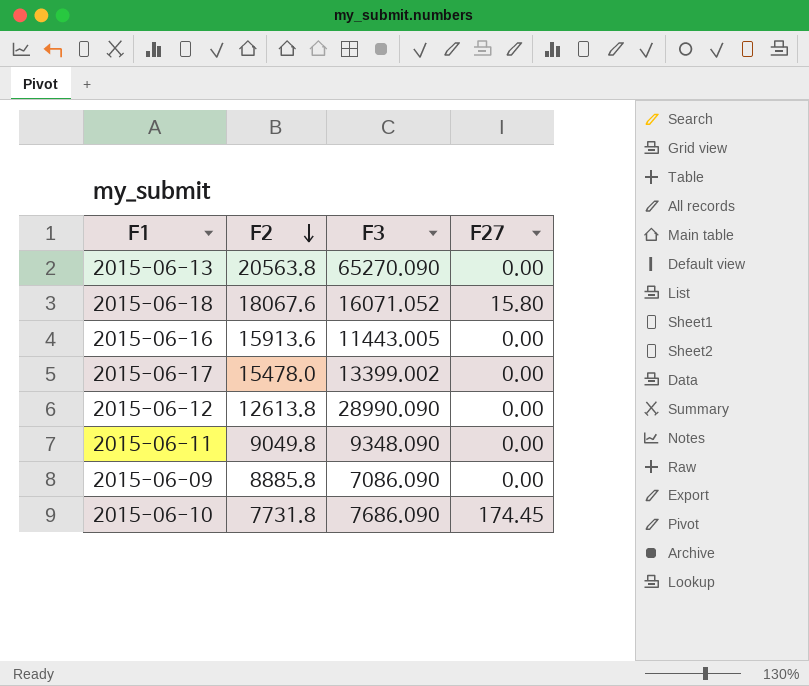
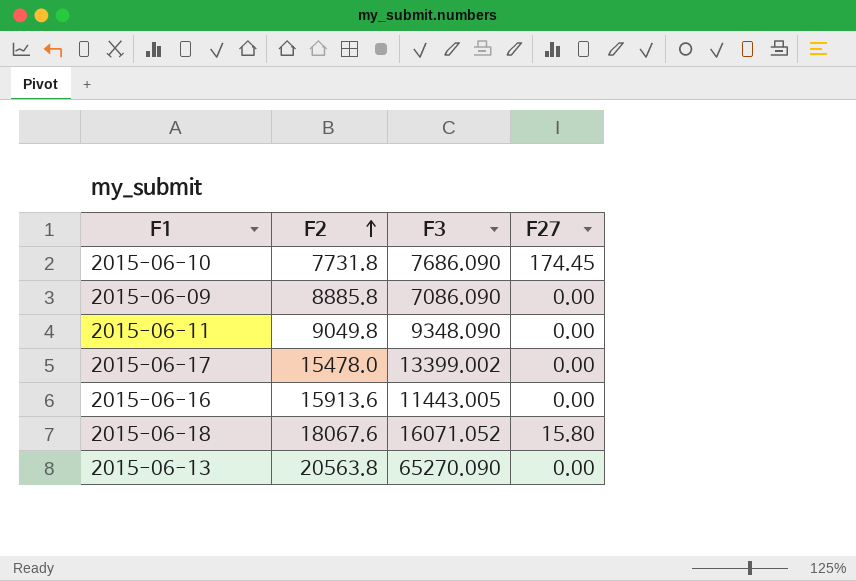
row order: F2 descending -> F2 ascending
row 2015-06-12: 12613.8 | 28990.090 | 0.00 -> none

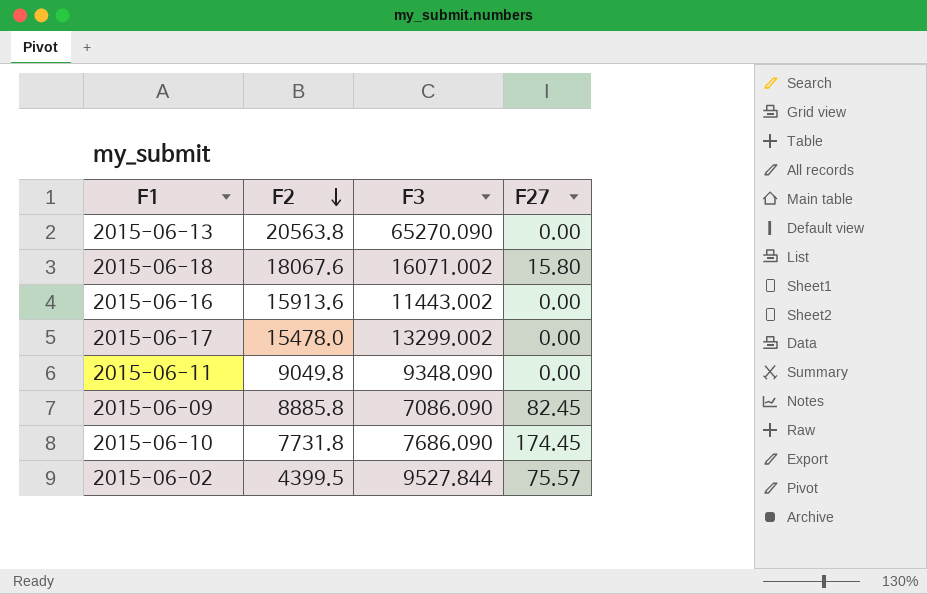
row order: F2 ascending -> F2 descending
2015-06-18 | F3: 16071.052 -> 16071.002
2015-06-16 | F3: 11443.005 -> 11443.002
2015-06-17 | F3: 13399.002 -> 13299.002
2015-06-09 | F27: 0.00 -> 82.45
row 2015-06-02: none -> 4399.5 | 9527.844 | 75.57

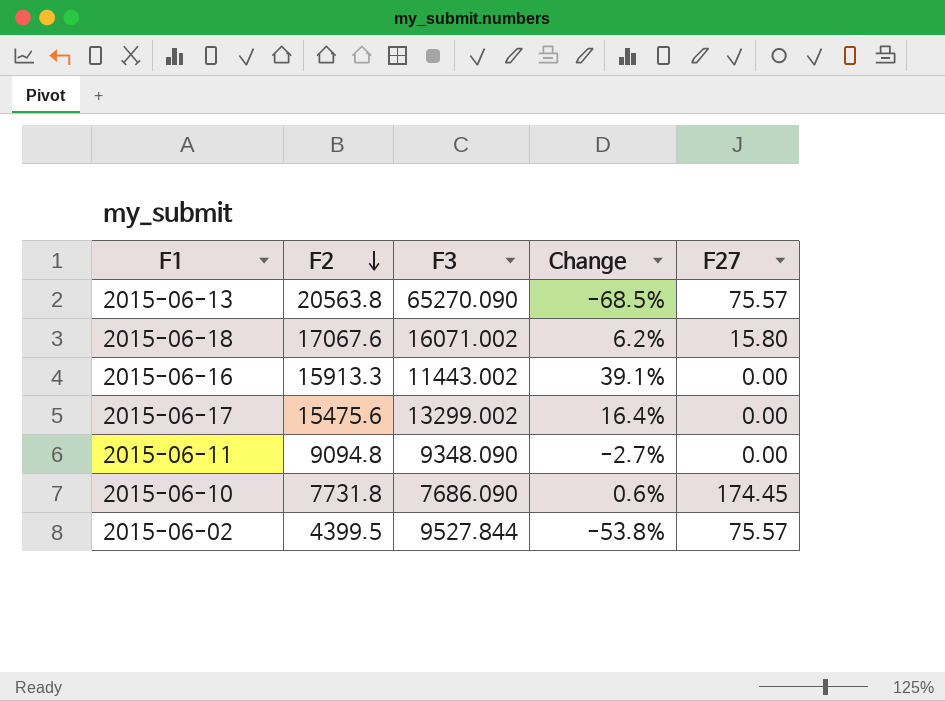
column Change | formula: none -> ([F2] - [F3]) / [F3]
row 2015-06-09: 8885.8 | 7086.090 | 82.45 -> none
2015-06-13 | F27: 0.00 -> 75.57
2015-06-18 | F2: 18067.6 -> 17067.6
2015-06-16 | F2: 15913.6 -> 15913.3
2015-06-17 | F2: 15478.0 -> 15475.6
2015-06-11 | F2: 9049.8 -> 9094.8

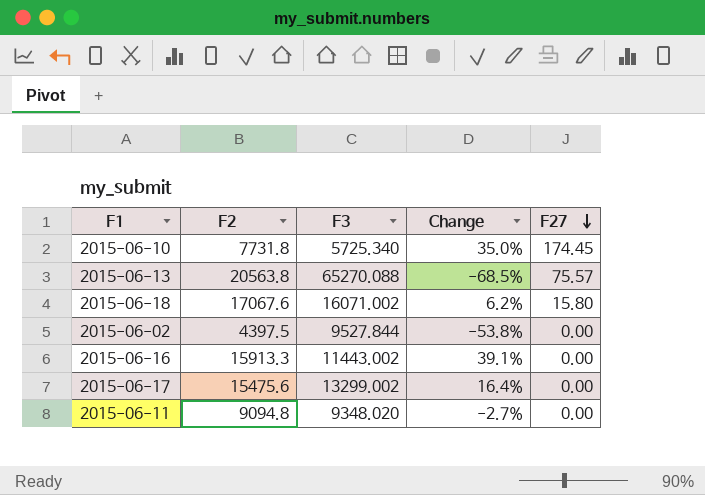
row order: F2 descending -> F27 descending
2015-06-10 | F3: 7686.090 -> 5725.340
2015-06-10 | Change: 0.6% -> 35.0%
2015-06-13 | F3: 65270.090 -> 65270.088
2015-06-02 | F2: 4399.5 -> 4397.5
2015-06-02 | F27: 75.57 -> 0.00
2015-06-11 | F3: 9348.090 -> 9348.020

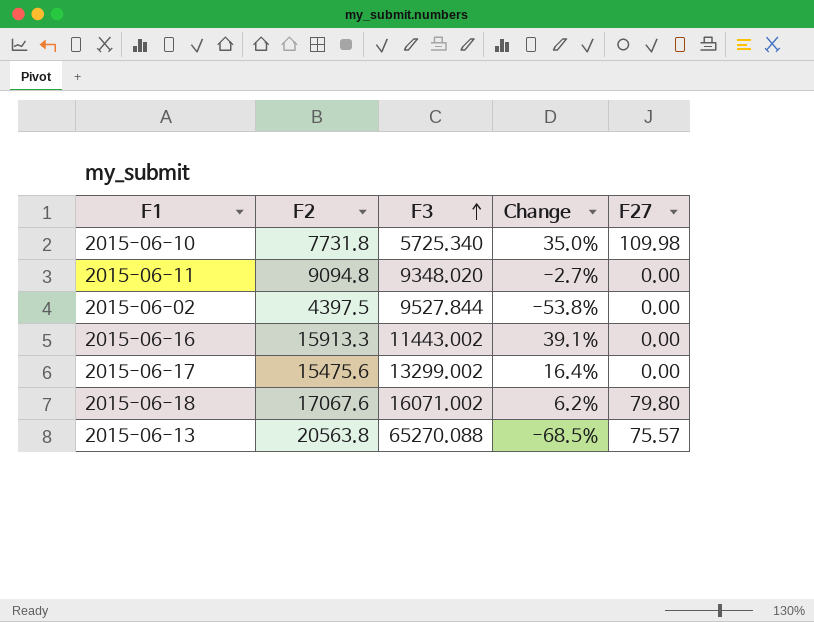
row order: F27 descending -> F3 ascending
2015-06-10 | F27: 174.45 -> 109.98
2015-06-18 | F27: 15.80 -> 79.80

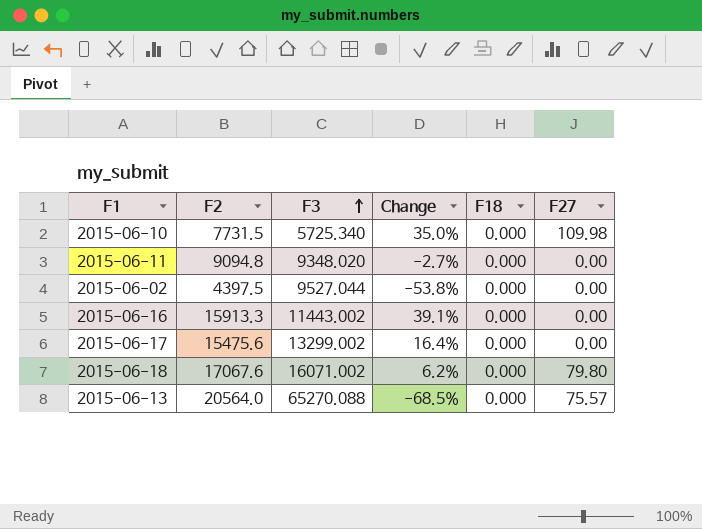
column F18 | position: none -> 5
2015-06-10 | F2: 7731.8 -> 7731.5
2015-06-02 | F3: 9527.844 -> 9527.044
2015-06-13 | F2: 20563.8 -> 20564.0

